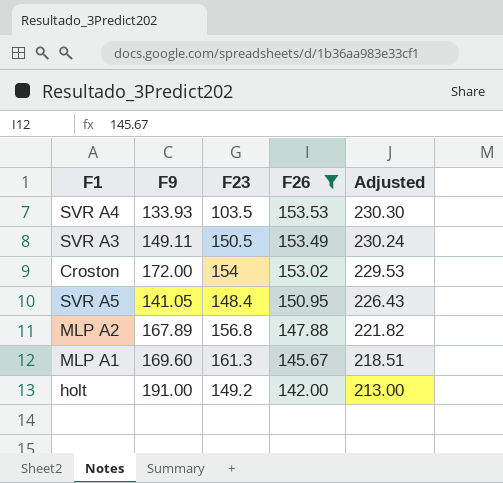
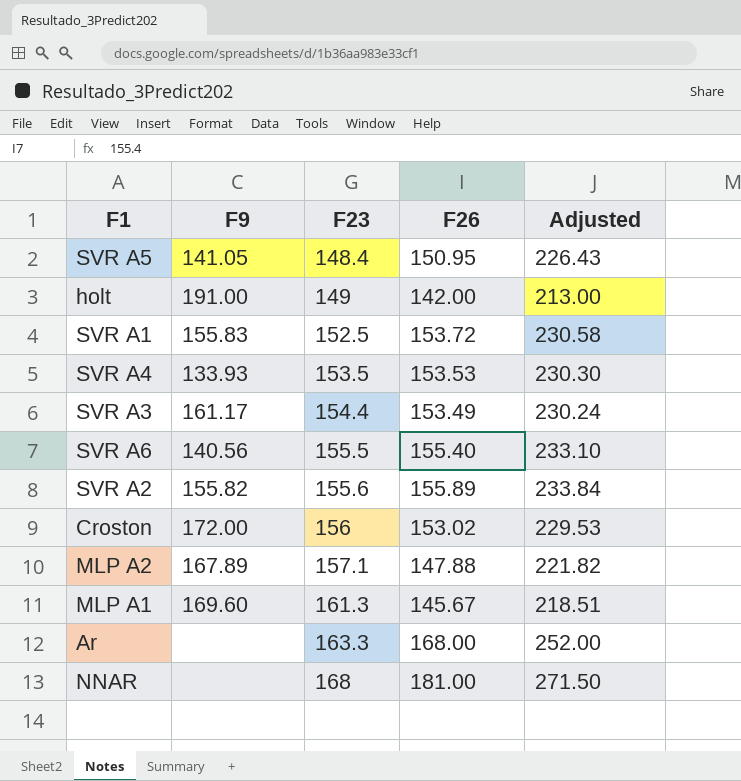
filter: F26 <= 153.53 -> none
row order: F26 descending -> F23 ascending
holt | F23: 149.2 -> 149
SVR A4 | F23: 103.5 -> 153.5
SVR A3 | F9: 149.11 -> 161.17
SVR A3 | F23: 150.5 -> 154.4
Croston | F23: 154 -> 156
MLP A2 | F23: 156.8 -> 157.1

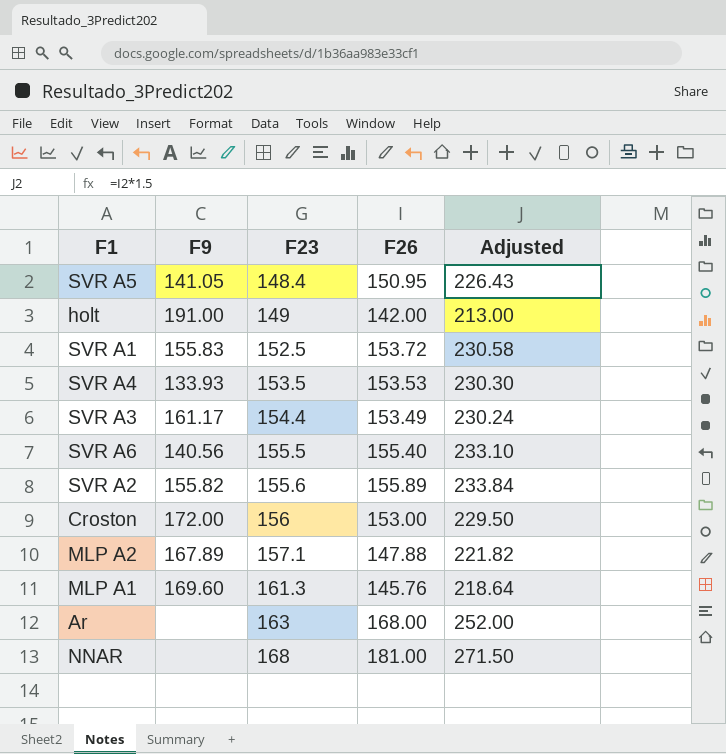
Croston | F26: 153.02 -> 153.00
Croston | Adjusted: 229.53 -> 229.50
MLP A1 | F26: 145.67 -> 145.76
MLP A1 | Adjusted: 218.51 -> 218.64
Ar | F23: 163.3 -> 163

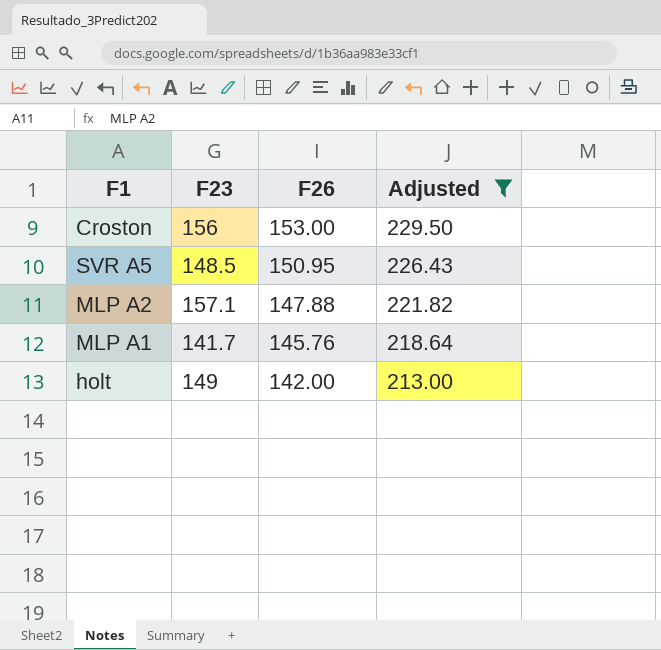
filter: none -> Adjusted <= 229.50
row order: F23 ascending -> F26 descending
column F9 | position: 2 -> none
SVR A5 | F23: 148.4 -> 148.5
MLP A1 | F23: 161.3 -> 141.7

